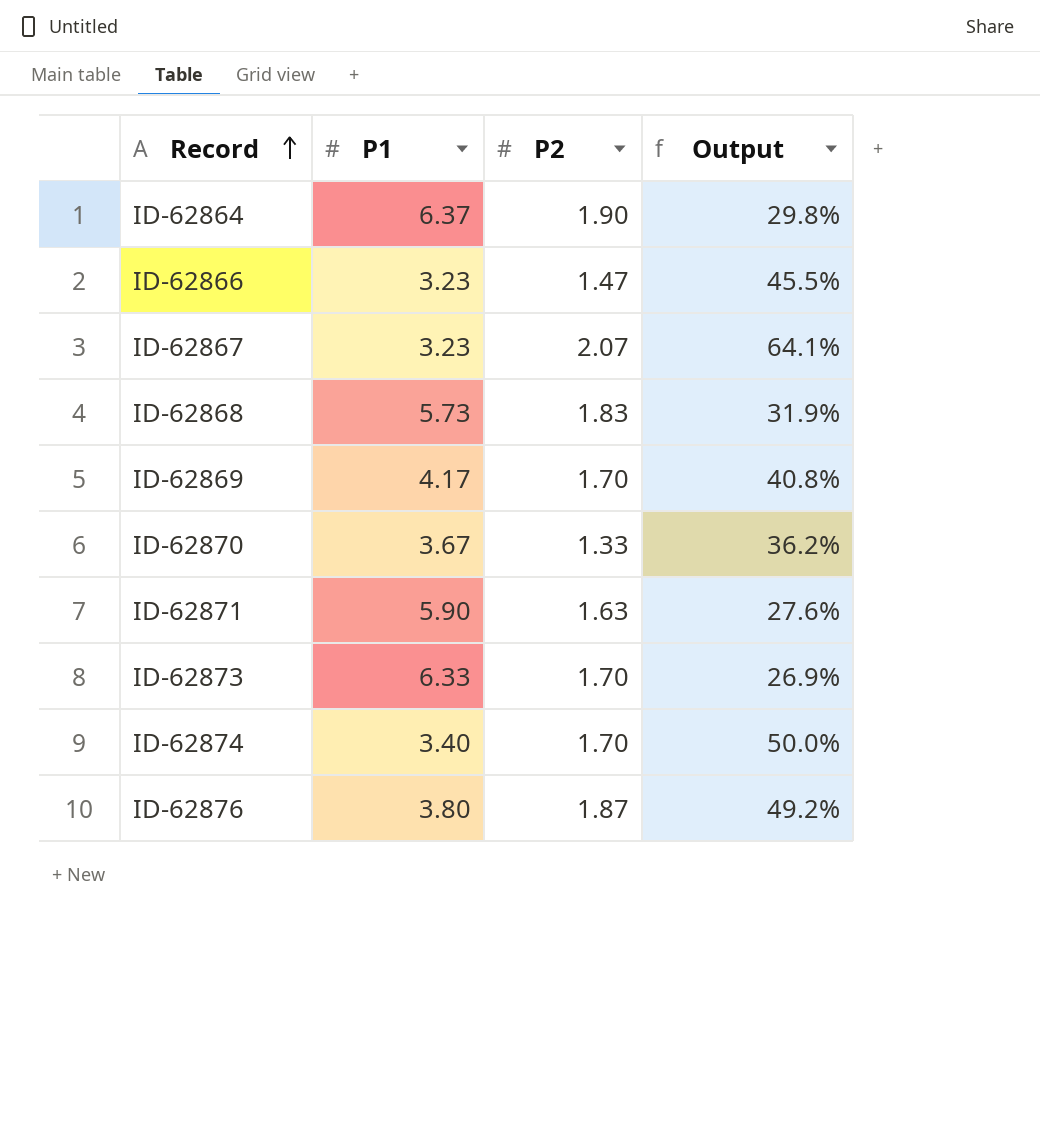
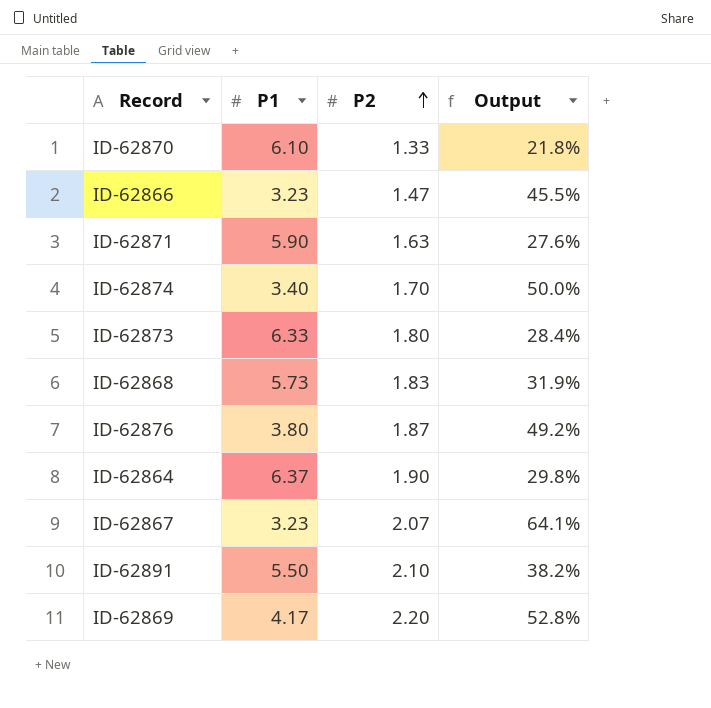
row order: Record ascending -> P2 ascending
ID-62870 | P1: 3.67 -> 6.10
ID-62870 | Output: 36.2% -> 21.8%
ID-62873 | P2: 1.70 -> 1.80
ID-62873 | Output: 26.9% -> 28.4%
row ID-62891: none -> 5.50 | 2.10 | 38.2%
ID-62869 | P2: 1.70 -> 2.20
ID-62869 | Output: 40.8% -> 52.8%

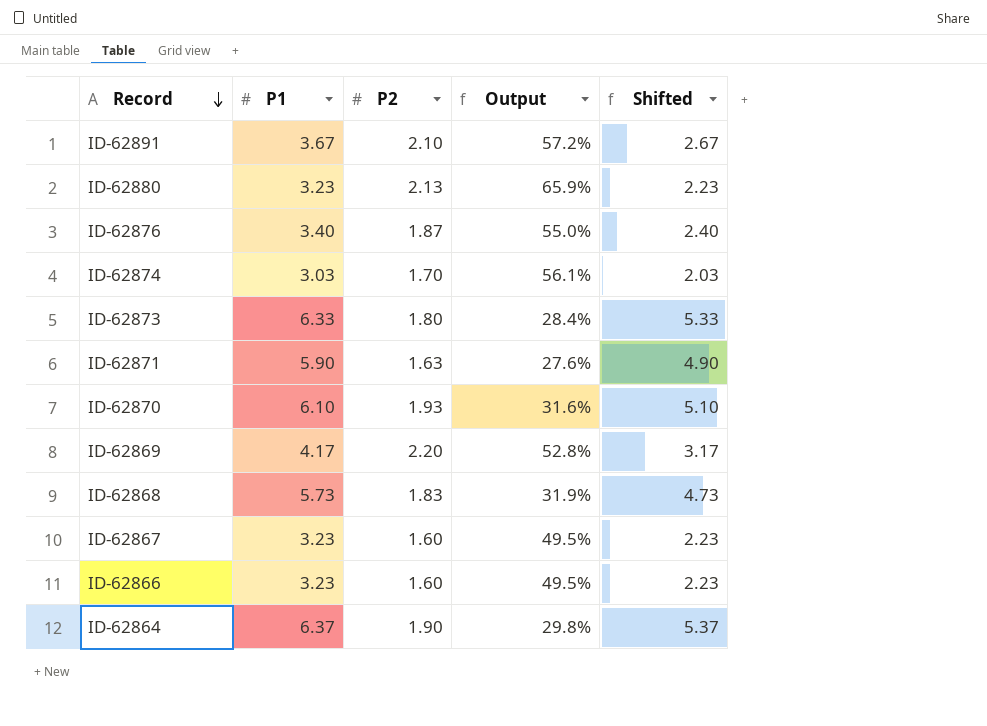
row order: P2 ascending -> Record descending
column Shifted | formula: none -> [P1] - 1
ID-62891 | P1: 5.50 -> 3.67
ID-62891 | Output: 38.2% -> 57.2%
row ID-62880: none -> 3.23 | 2.13 | 65.9% | 2.23
ID-62876 | P1: 3.80 -> 3.40
ID-62876 | Output: 49.2% -> 55.0%
ID-62874 | P1: 3.40 -> 3.03
ID-62874 | Output: 50.0% -> 56.1%
ID-62870 | P2: 1.33 -> 1.93
ID-62870 | Output: 21.8% -> 31.6%
ID-62867 | P2: 2.07 -> 1.60
ID-62867 | Output: 64.1% -> 49.5%
ID-62866 | P2: 1.47 -> 1.60
ID-62866 | Output: 45.5% -> 49.5%

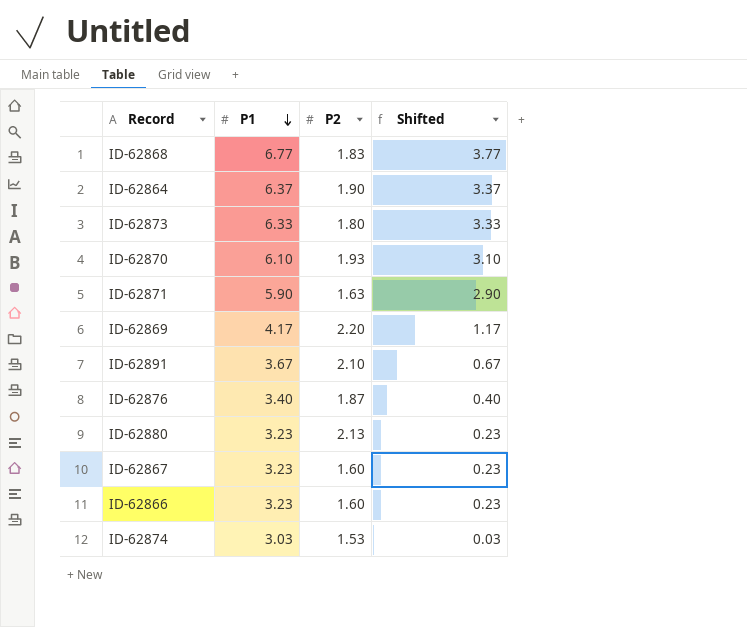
row order: Record descending -> P1 descending
column Output | formula: [P2] / [P1] -> none
column Shifted | formula: [P1] - 1 -> [P1] - 3
ID-62868 | P1: 5.73 -> 6.77
ID-62874 | P2: 1.70 -> 1.53

